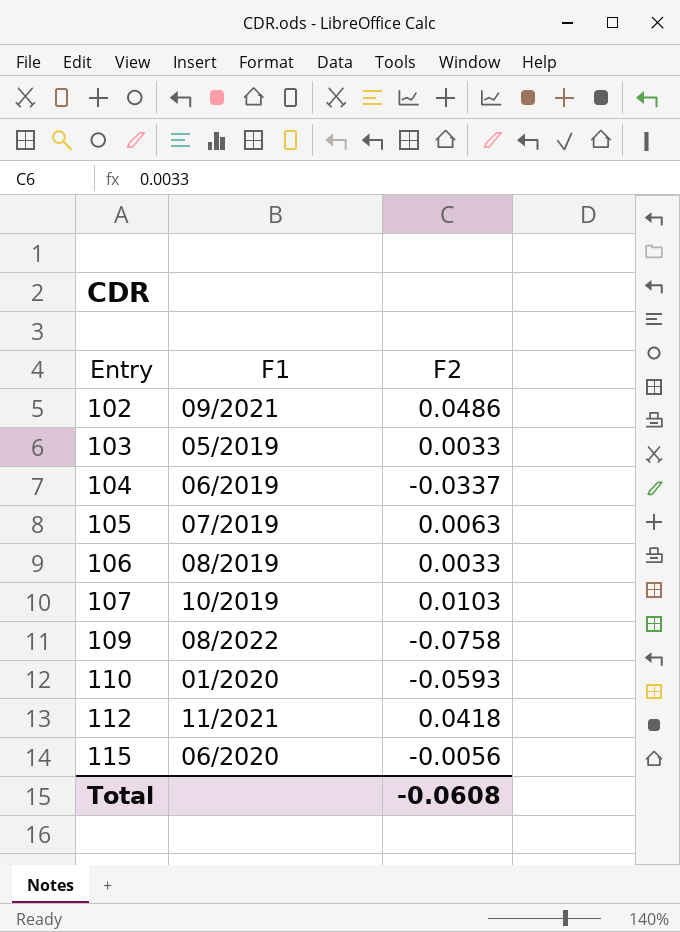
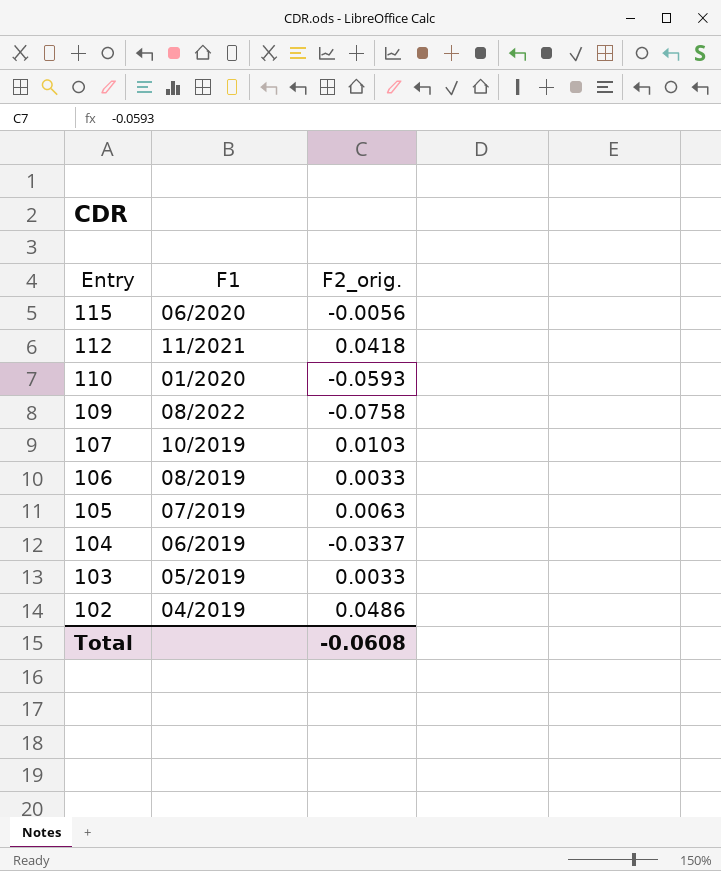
row order: Entry ascending -> Entry descending
column name: F2 -> F2_orig.
102 | F1: 09/2021 -> 04/2019

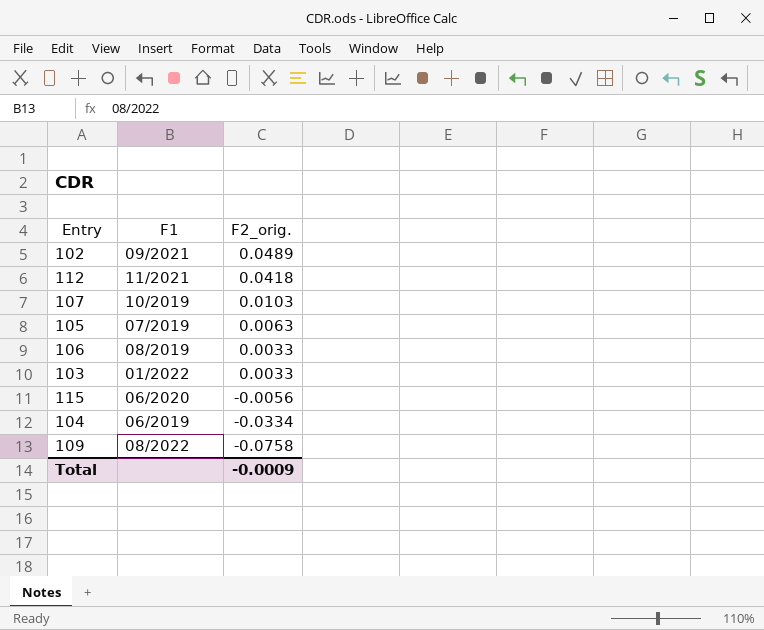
row order: Entry descending -> F2_orig. descending
row 110: 01/2020 | -0.0593 -> none
102 | F1: 04/2019 -> 09/2021
102 | F2_orig.: 0.0486 -> 0.0489
103 | F1: 05/2019 -> 01/2022
104 | F2_orig.: -0.0337 -> -0.0334
Total | F2_orig.: -0.0608 -> -0.0009

